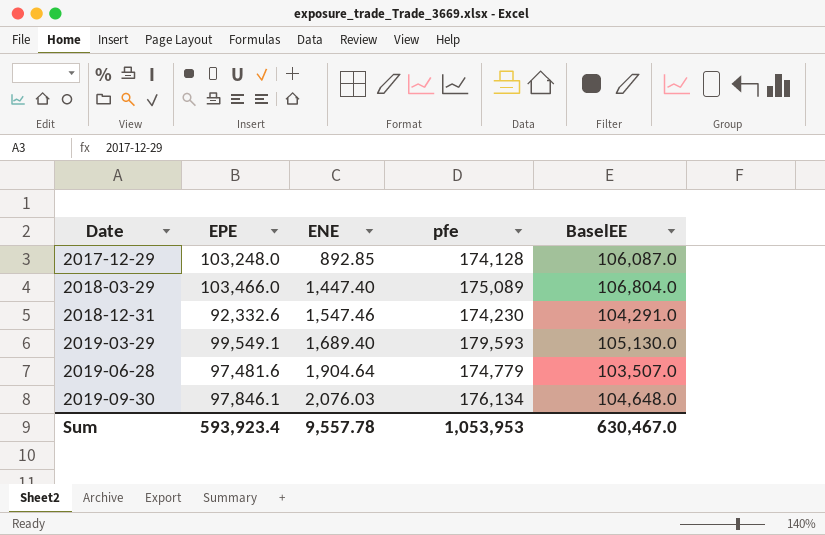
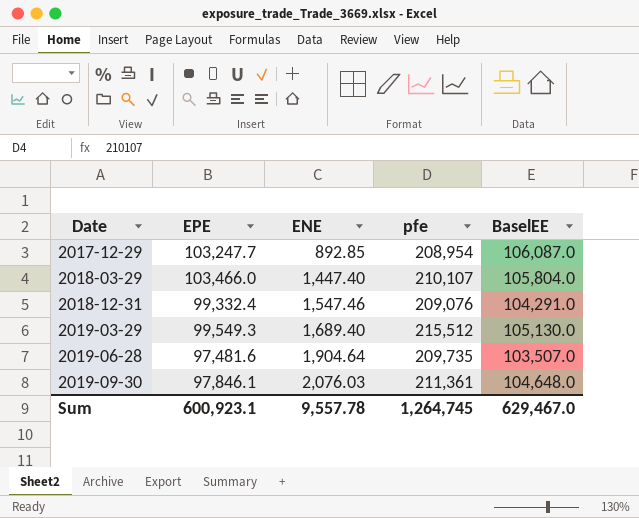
2017-12-29 | EPE: 103,248.0 -> 103,247.7
2017-12-29 | pfe: 174,128 -> 208,954
2018-03-29 | pfe: 175,089 -> 210,107
2018-03-29 | BaselEE: 106,804.0 -> 105,804.0
2018-12-31 | EPE: 92,332.6 -> 99,332.4
2018-12-31 | pfe: 174,230 -> 209,076
2019-03-29 | EPE: 99,549.1 -> 99,549.3
2019-03-29 | pfe: 179,593 -> 215,512
2019-06-28 | pfe: 174,779 -> 209,735
2019-09-30 | pfe: 176,134 -> 211,361
Sum | EPE: 593,923.4 -> 600,923.1
Sum | pfe: 1,053,953 -> 1,264,745
Sum | BaselEE: 630,467.0 -> 629,467.0

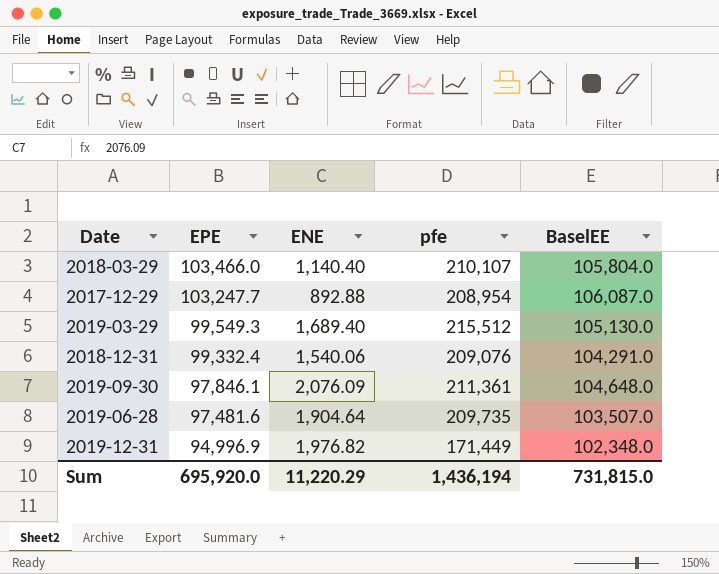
row order: Date ascending -> EPE descending
2018-03-29 | ENE: 1,447.40 -> 1,140.40
2017-12-29 | ENE: 892.85 -> 892.88
2018-12-31 | ENE: 1,547.46 -> 1,540.06
2019-09-30 | ENE: 2,076.03 -> 2,076.09
row 2019-12-31: none -> 94,996.9 | 1,976.82 | 171,449 | 102,348.0
Sum | EPE: 600,923.1 -> 695,920.0
Sum | ENE: 9,557.78 -> 11,220.29
Sum | pfe: 1,264,745 -> 1,436,194
Sum | BaselEE: 629,467.0 -> 731,815.0

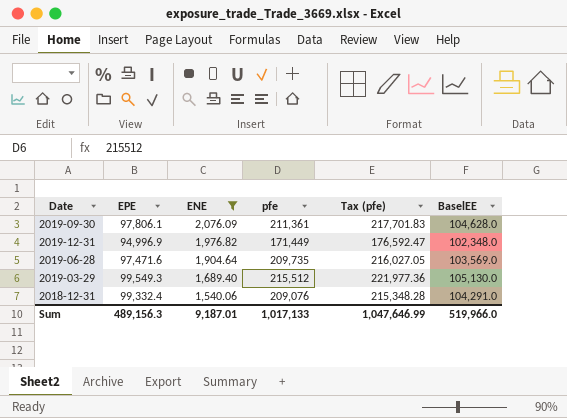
filter: none -> ENE >= 1,540.06
row order: EPE descending -> ENE descending
column Tax (pfe) | formula: none -> [pfe] * 1.03
2019-09-30 | EPE: 97,846.1 -> 97,806.1
2019-09-30 | BaselEE: 104,648.0 -> 104,628.0
2019-06-28 | EPE: 97,481.6 -> 97,471.6
2019-06-28 | BaselEE: 103,507.0 -> 103,569.0
Sum | EPE: 695,920.0 -> 489,156.3
Sum | ENE: 11,220.29 -> 9,187.01
Sum | pfe: 1,436,194 -> 1,017,133
Sum | BaselEE: 731,815.0 -> 519,966.0

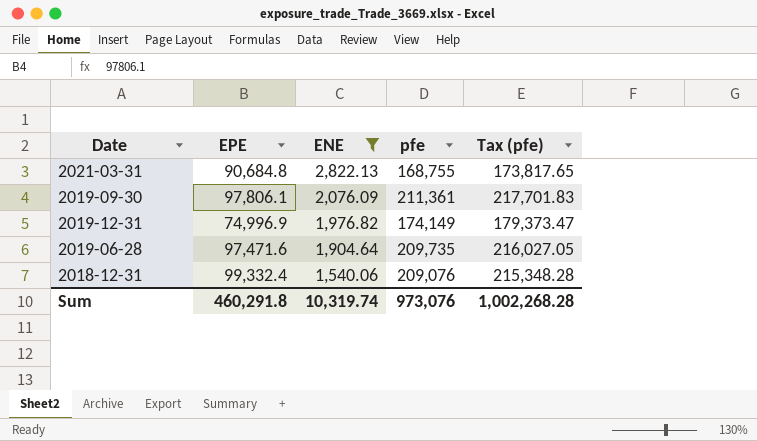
column BaselEE | position: 6 -> none
row 2019-03-29: 99,549.3 | 1,689.40 | 215,512 | 221,977.36 | 105,130.0 -> none
row 2021-03-31: none -> 90,684.8 | 2,822.13 | 168,755 | 173,817.65
2019-12-31 | EPE: 94,996.9 -> 74,996.9
2019-12-31 | pfe: 171,449 -> 174,149
2019-12-31 | Tax (pfe): 176,592.47 -> 179,373.47
Sum | EPE: 489,156.3 -> 460,291.8
Sum | ENE: 9,187.01 -> 10,319.74
Sum | pfe: 1,017,133 -> 973,076
Sum | Tax (pfe): 1,047,646.99 -> 1,002,268.28

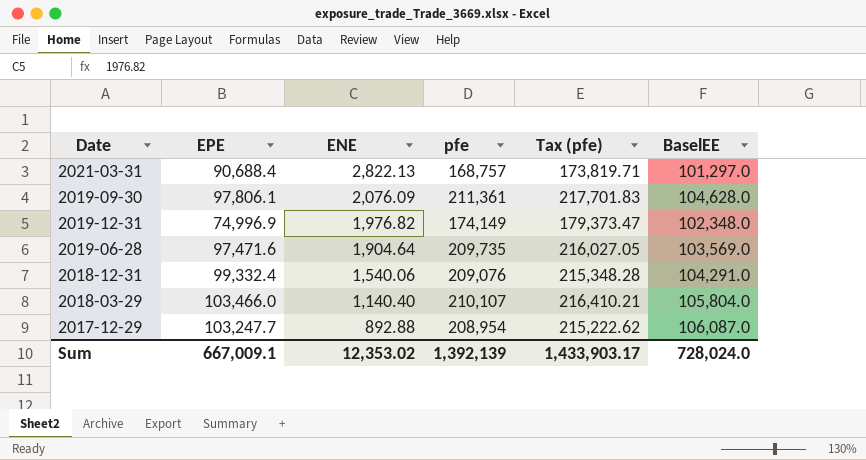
filter: ENE >= 1,540.06 -> none
column BaselEE | position: none -> 6
2021-03-31 | EPE: 90,684.8 -> 90,688.4
2021-03-31 | pfe: 168,755 -> 168,757
2021-03-31 | Tax (pfe): 173,817.65 -> 173,819.71
Sum | EPE: 460,291.8 -> 667,009.1
Sum | ENE: 10,319.74 -> 12,353.02
Sum | pfe: 973,076 -> 1,392,139
Sum | Tax (pfe): 1,002,268.28 -> 1,433,903.17

